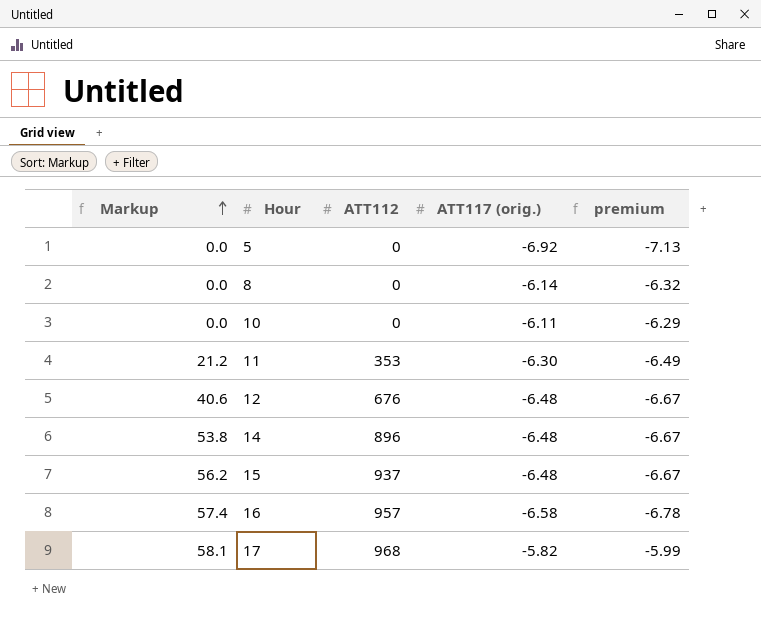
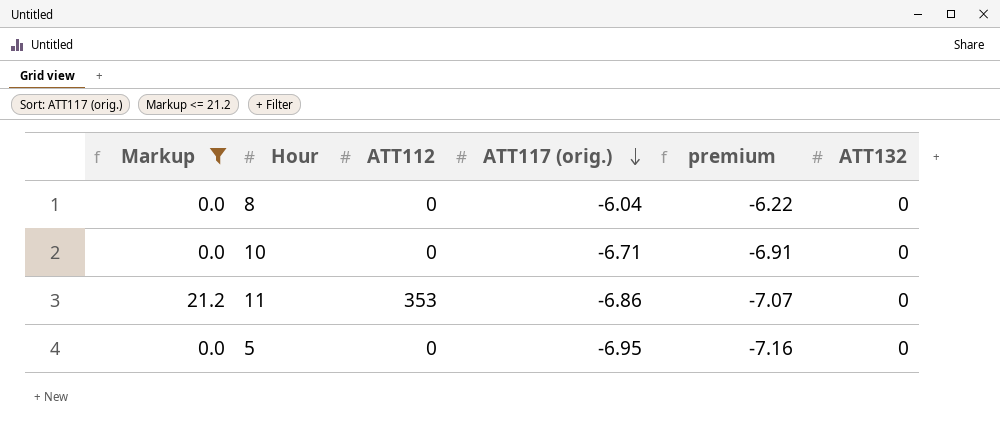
filter: none -> Markup <= 21.2
row order: Markup ascending -> ATT117 (orig.) descending
column ATT132 | position: none -> 6
8 | ATT117 (orig.): -6.14 -> -6.04
8 | premium: -6.32 -> -6.22
10 | ATT117 (orig.): -6.11 -> -6.71
10 | premium: -6.29 -> -6.91
11 | ATT117 (orig.): -6.30 -> -6.86
11 | premium: -6.49 -> -7.07
5 | ATT117 (orig.): -6.92 -> -6.95
5 | premium: -7.13 -> -7.16

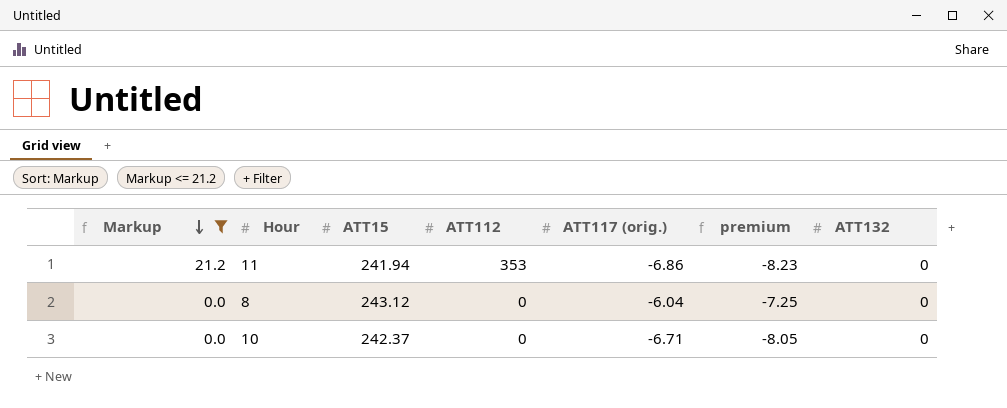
row order: ATT117 (orig.) descending -> Markup descending
column ATT15 | position: none -> 3
column premium | formula: [ATT117 (orig.)] * 1.03 -> [ATT117 (orig.)] * 1.2
row 5: 0.0 | 0 | -6.95 | -7.16 | 0 -> none

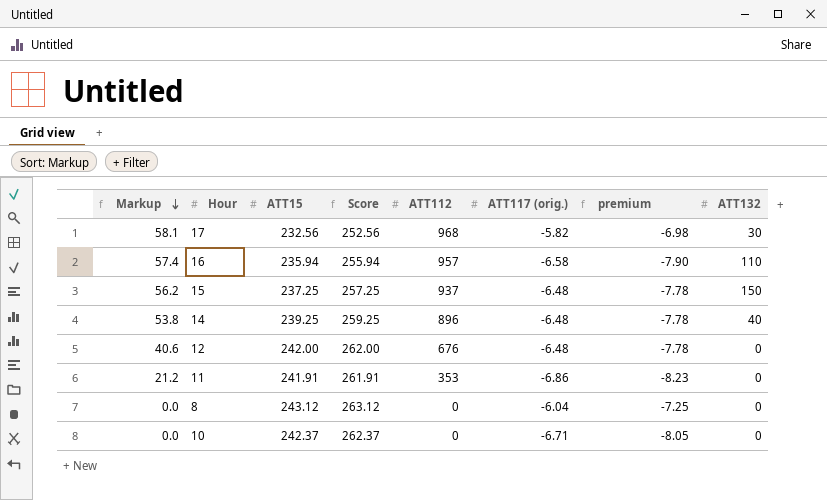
filter: Markup <= 21.2 -> none
column Score | formula: none -> [ATT15] + 20
11 | ATT15: 241.94 -> 241.91

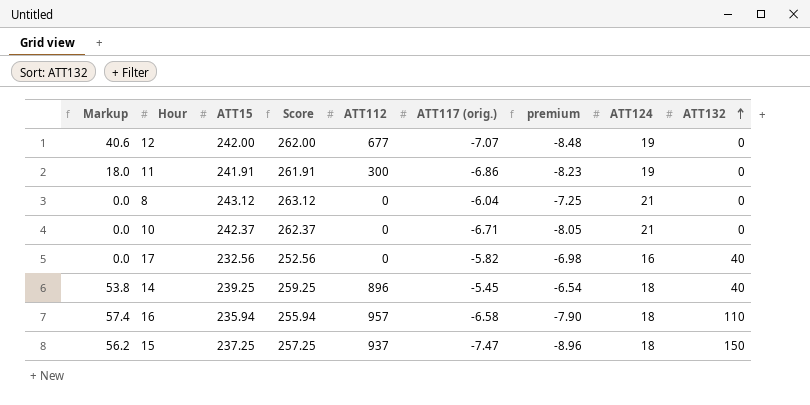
row order: Markup descending -> ATT132 ascending
column ATT124 | position: none -> 8
12 | ATT112: 676 -> 677
12 | ATT117 (orig.): -6.48 -> -7.07
12 | premium: -7.78 -> -8.48
11 | Markup: 21.2 -> 18.0
11 | ATT112: 353 -> 300
17 | Markup: 58.1 -> 0.0
17 | ATT112: 968 -> 0
17 | ATT132: 30 -> 40
14 | ATT117 (orig.): -6.48 -> -5.45
14 | premium: -7.78 -> -6.54
15 | ATT117 (orig.): -6.48 -> -7.47
15 | premium: -7.78 -> -8.96

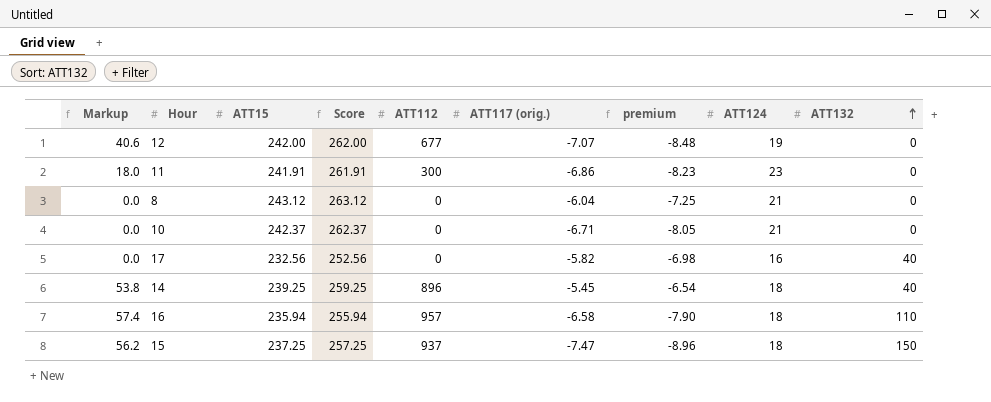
11 | ATT124: 19 -> 23

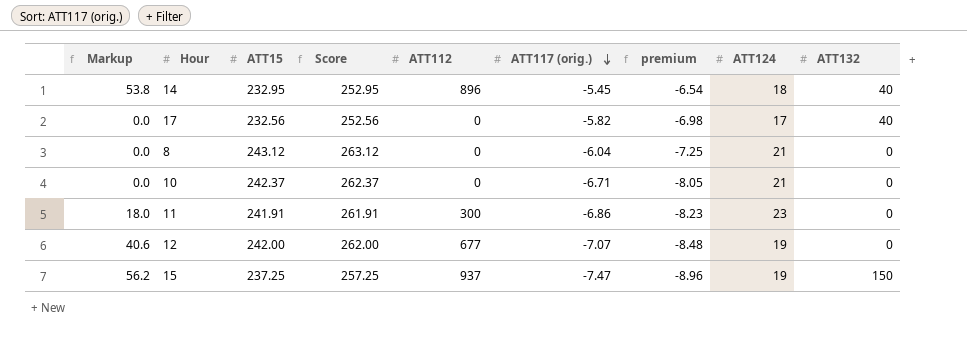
row order: ATT132 ascending -> ATT117 (orig.) descending
row 16: 57.4 | 235.94 | 255.94 | 957 | -6.58 | -7.90 | 18 | 110 -> none
14 | ATT15: 239.25 -> 232.95
14 | Score: 259.25 -> 252.95
17 | ATT124: 16 -> 17
15 | ATT124: 18 -> 19

